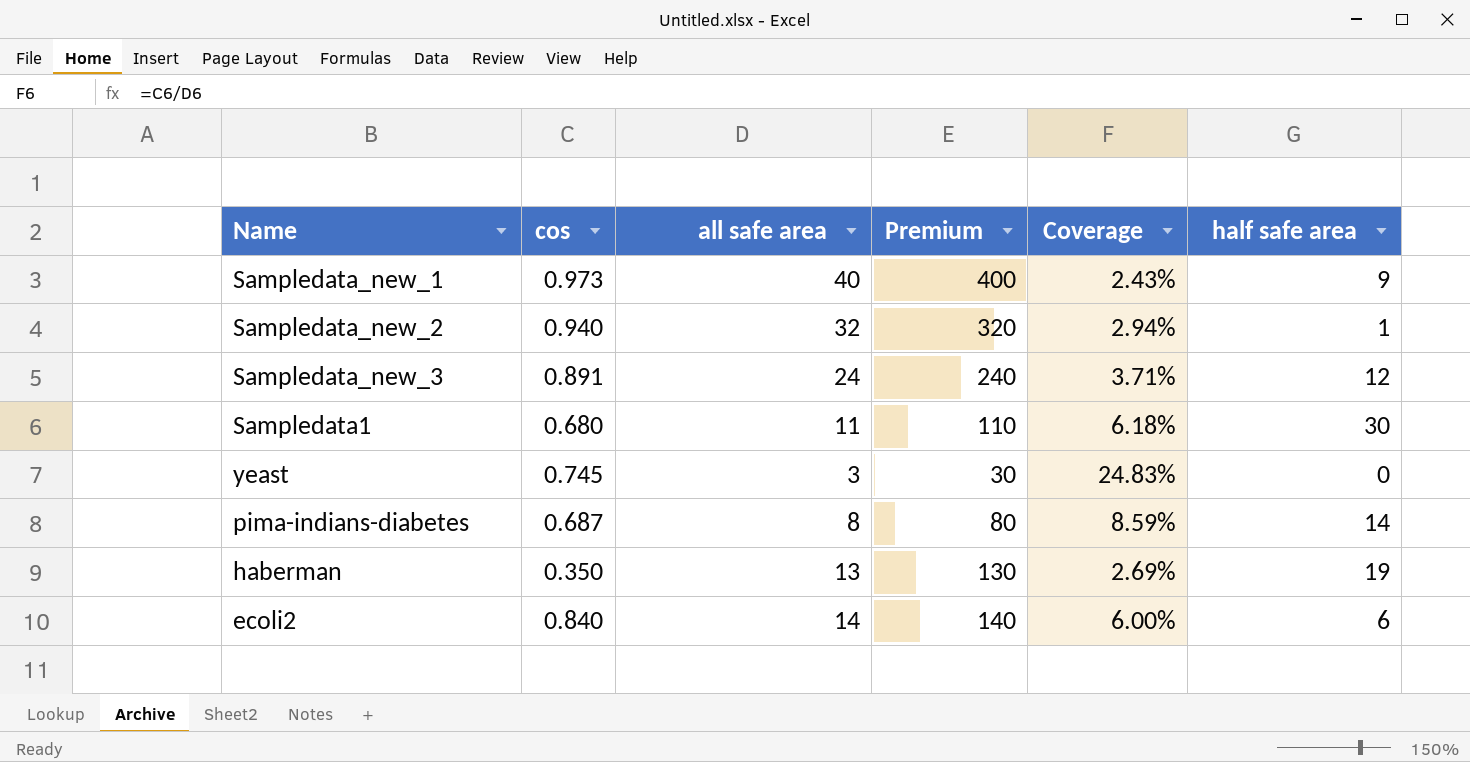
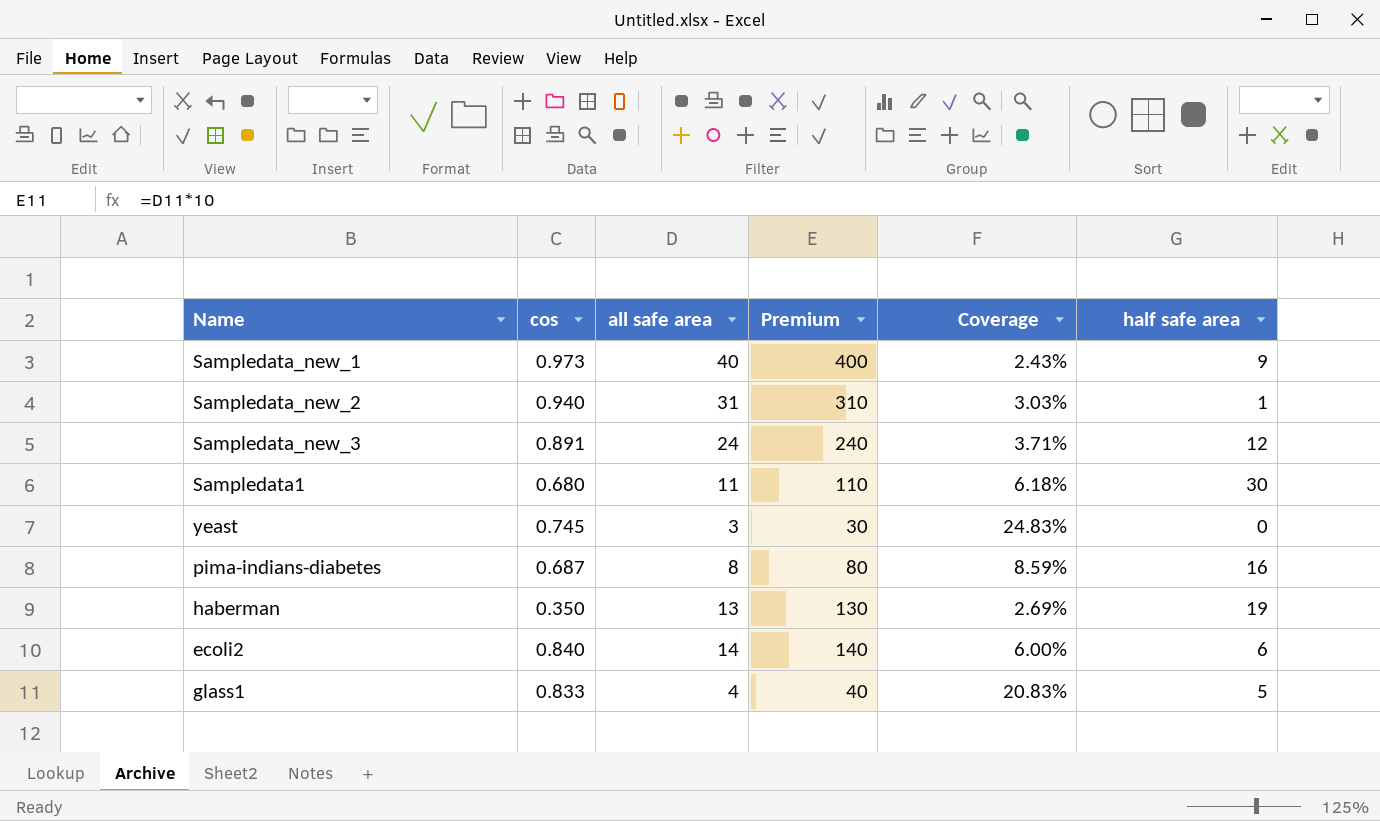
Sampledata_new_2 | all safe area: 32 -> 31
Sampledata_new_2 | Premium: 320 -> 310
Sampledata_new_2 | Coverage: 2.94% -> 3.03%
pima-indians-diabetes | half safe area: 14 -> 16
row glass1: none -> 0.833 | 4 | 40 | 20.83% | 5

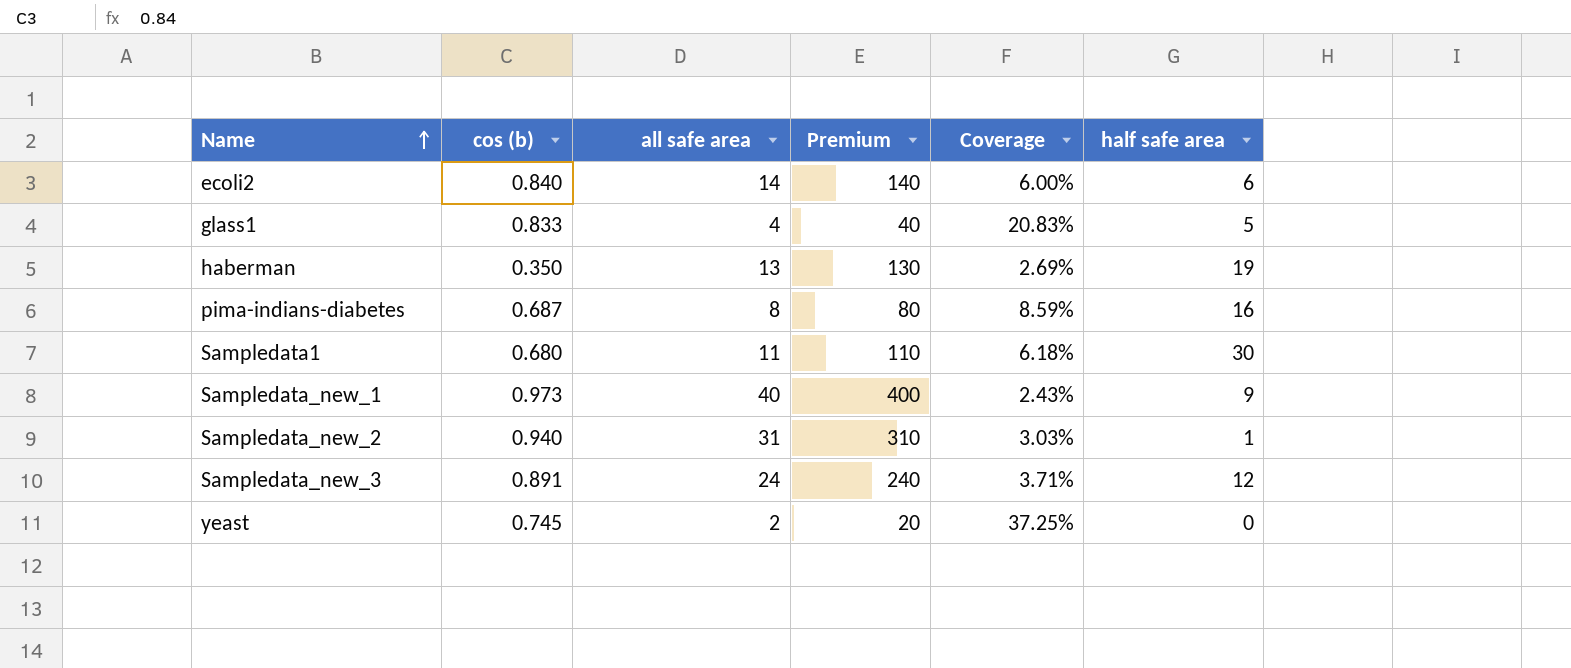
row order: none -> Name ascending
column name: cos -> cos (b)
yeast | all safe area: 3 -> 2
yeast | Premium: 30 -> 20
yeast | Coverage: 24.83% -> 37.25%

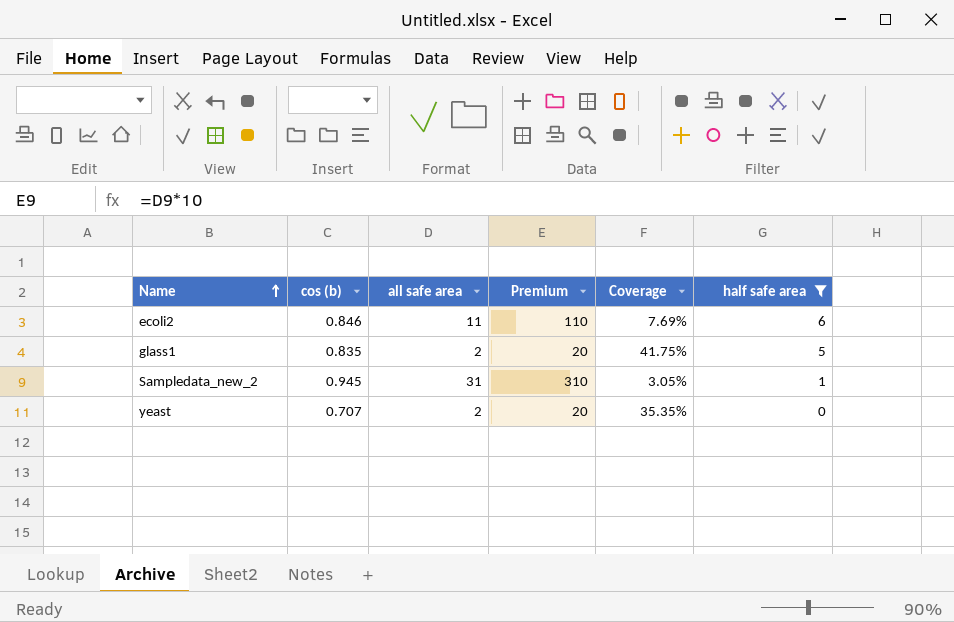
filter: none -> half safe area <= 6
ecoli2 | cos (b): 0.840 -> 0.846
ecoli2 | all safe area: 14 -> 11
ecoli2 | Premium: 140 -> 110
ecoli2 | Coverage: 6.00% -> 7.69%
glass1 | cos (b): 0.833 -> 0.835
glass1 | all safe area: 4 -> 2
glass1 | Premium: 40 -> 20
glass1 | Coverage: 20.83% -> 41.75%
Sampledata_new_2 | cos (b): 0.940 -> 0.945
Sampledata_new_2 | Coverage: 3.03% -> 3.05%
yeast | cos (b): 0.745 -> 0.707
yeast | Coverage: 37.25% -> 35.35%

